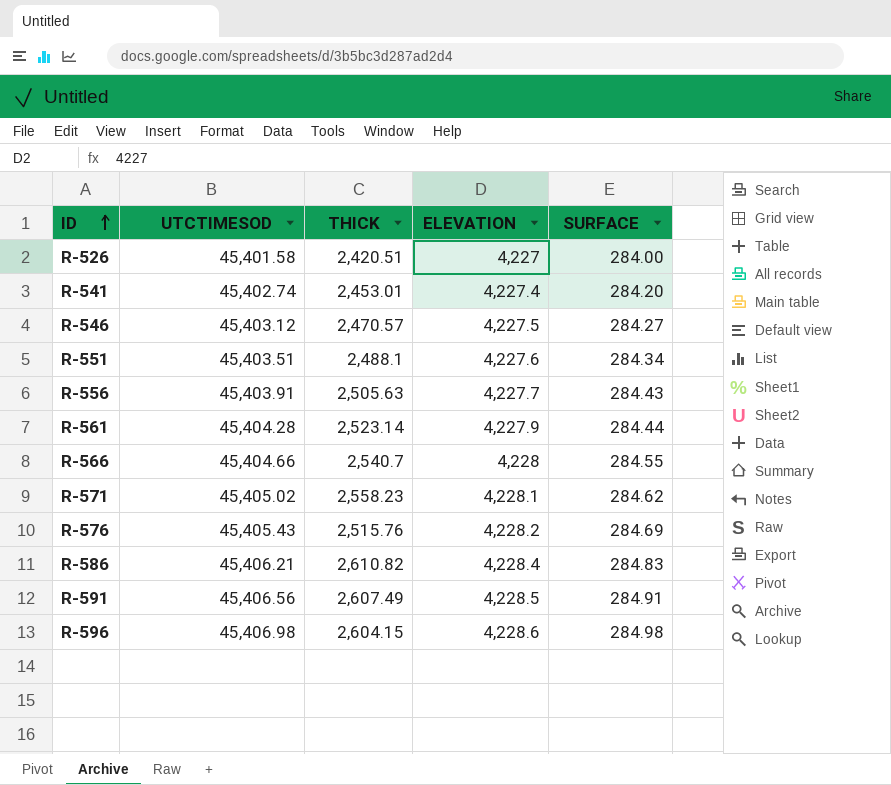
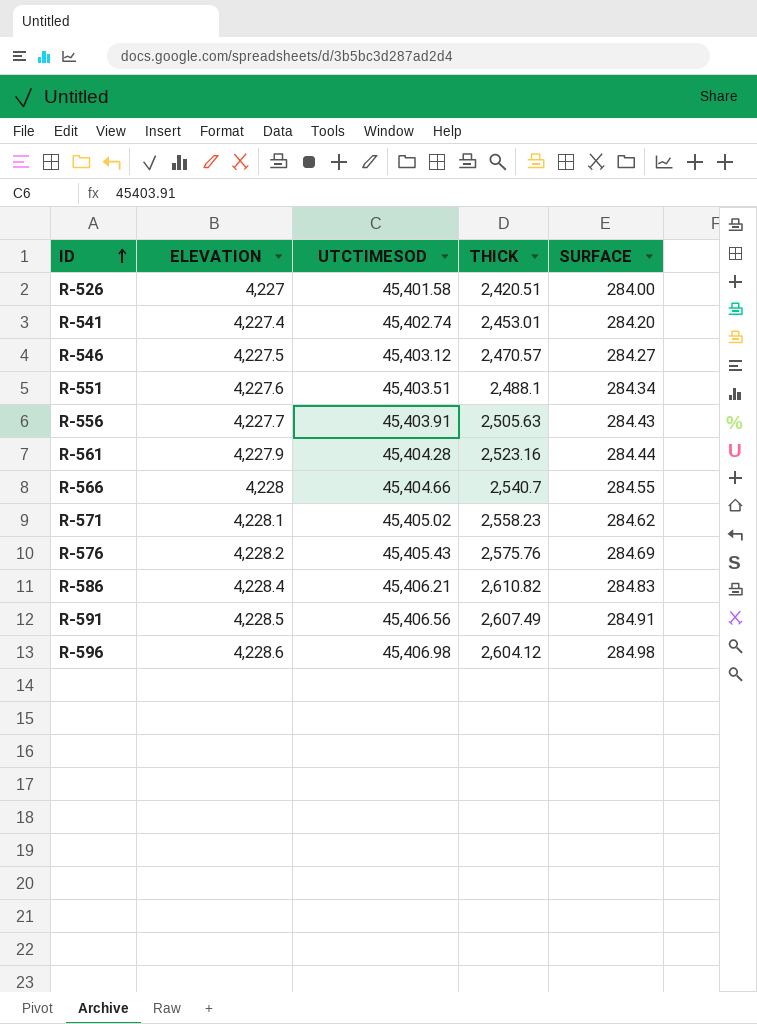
column ELEVATION | position: 4 -> 2
R-561 | THICK: 2,523.14 -> 2,523.16
R-576 | THICK: 2,515.76 -> 2,575.76
R-596 | THICK: 2,604.15 -> 2,604.12

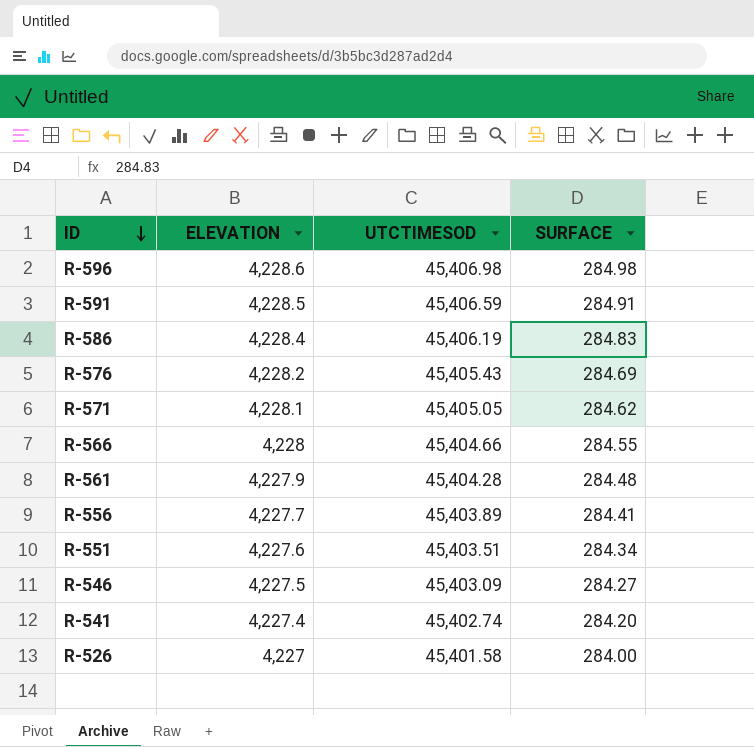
row order: ID ascending -> ID descending
column THICK | position: 4 -> none
R-591 | UTCTIMESOD: 45,406.56 -> 45,406.59
R-586 | UTCTIMESOD: 45,406.21 -> 45,406.19
R-571 | UTCTIMESOD: 45,405.02 -> 45,405.05
R-561 | SURFACE: 284.44 -> 284.48
R-556 | UTCTIMESOD: 45,403.91 -> 45,403.89
R-556 | SURFACE: 284.43 -> 284.41
R-546 | UTCTIMESOD: 45,403.12 -> 45,403.09

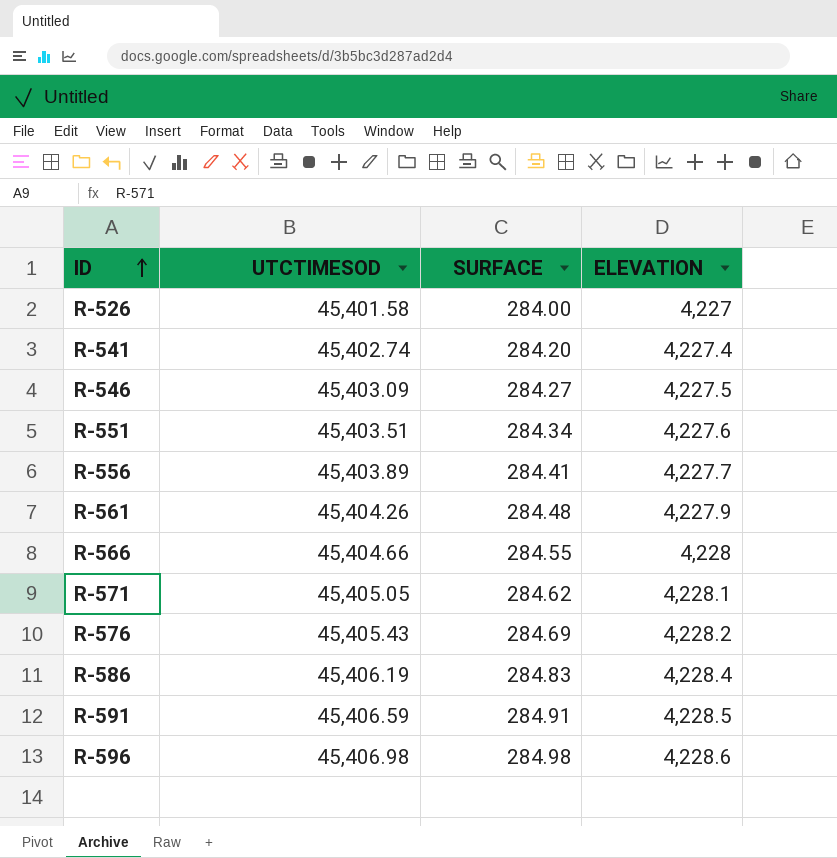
row order: ID descending -> ID ascending
column ELEVATION | position: 2 -> 4
R-561 | UTCTIMESOD: 45,404.28 -> 45,404.26

